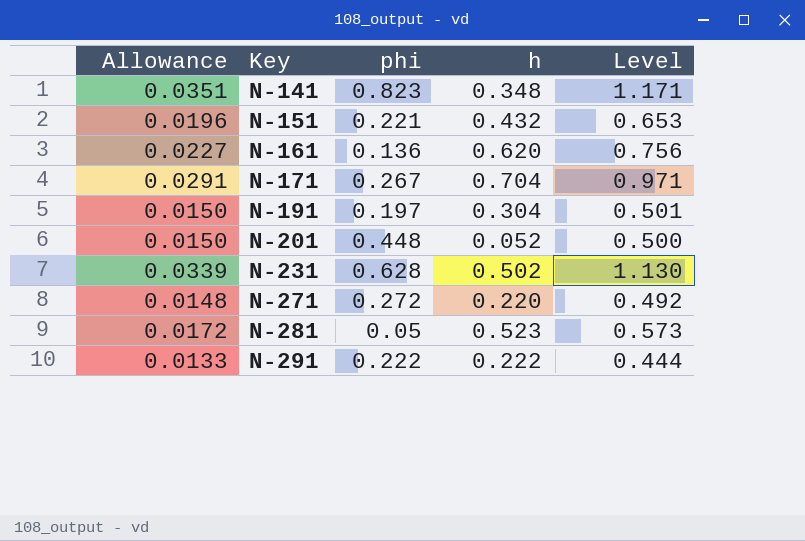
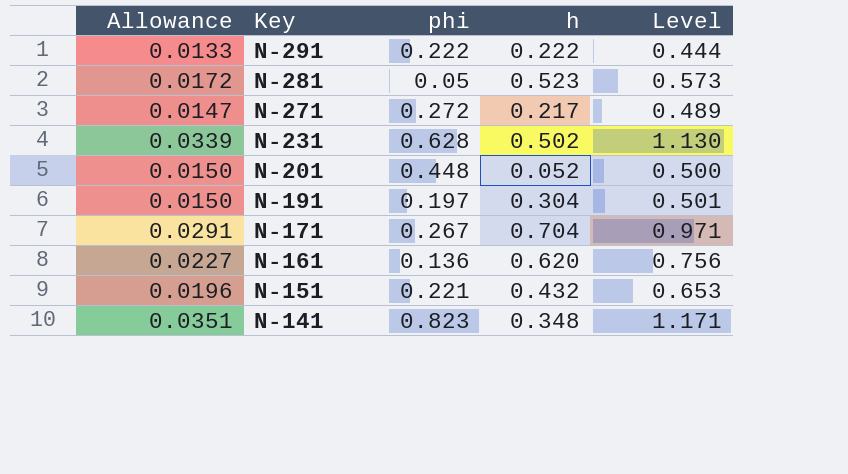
row order: Key ascending -> Key descending
N-271 | Allowance: 0.0148 -> 0.0147
N-271 | h: 0.220 -> 0.217
N-271 | Level: 0.492 -> 0.489

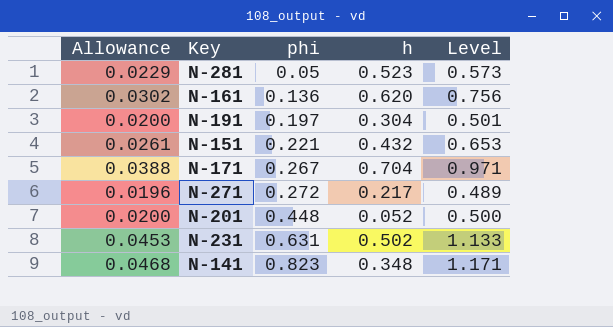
row order: Key descending -> phi ascending
column Allowance | formula: [Level] * 0.03 -> [Level] * 0.04
row N-291: 0.0133 | 0.222 | 0.222 | 0.444 -> none
N-231 | phi: 0.628 -> 0.631
N-231 | Level: 1.130 -> 1.133

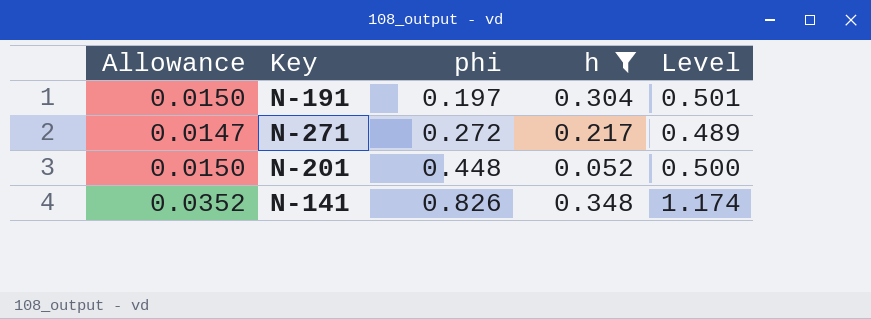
filter: none -> h <= 0.348
column Allowance | formula: [Level] * 0.04 -> [Level] * 0.03
N-141 | phi: 0.823 -> 0.826
N-141 | Level: 1.171 -> 1.174

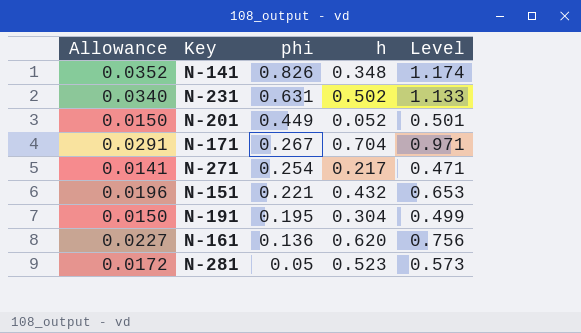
filter: h <= 0.348 -> none
row order: phi ascending -> phi descending
N-201 | phi: 0.448 -> 0.449
N-201 | Level: 0.500 -> 0.501
N-271 | Allowance: 0.0147 -> 0.0141
N-271 | phi: 0.272 -> 0.254
N-271 | Level: 0.489 -> 0.471
N-191 | phi: 0.197 -> 0.195
N-191 | Level: 0.501 -> 0.499

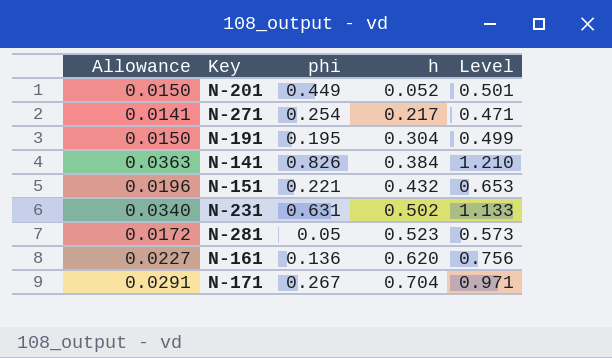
row order: phi descending -> h ascending
N-141 | Allowance: 0.0352 -> 0.0363
N-141 | h: 0.348 -> 0.384
N-141 | Level: 1.174 -> 1.210

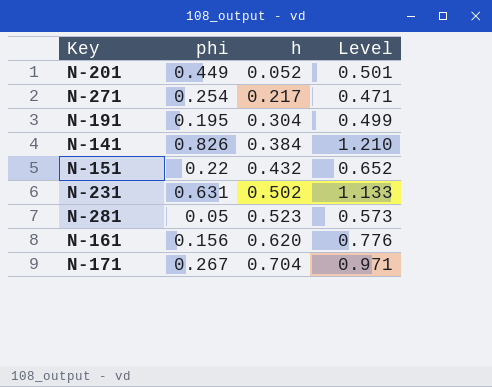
column Allowance | formula: [Level] * 0.03 -> none
N-151 | phi: 0.221 -> 0.22
N-151 | Level: 0.653 -> 0.652
N-161 | phi: 0.136 -> 0.156
N-161 | Level: 0.756 -> 0.776

